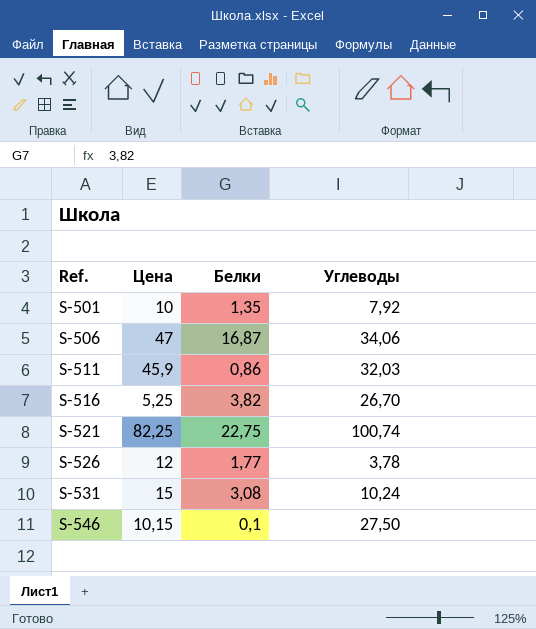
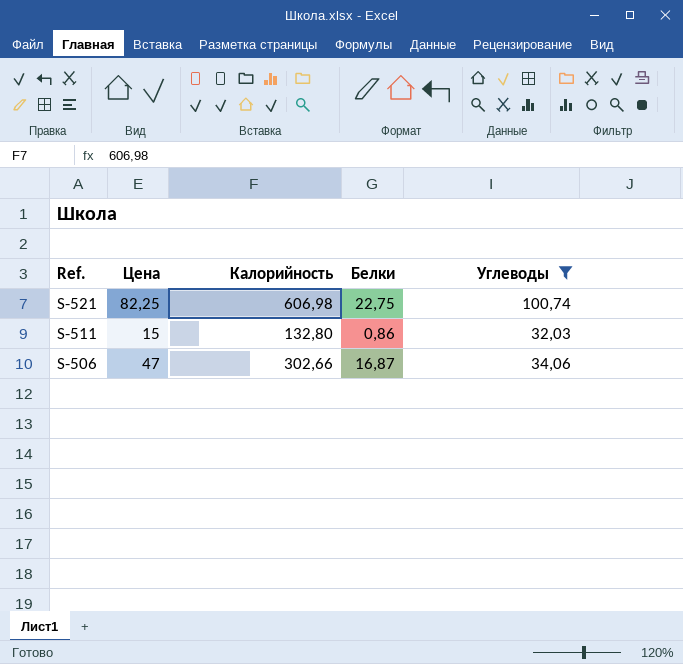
filter: none -> Углеводы >= 32,03
row order: Ref. ascending -> Ref. descending
column Калорийность | position: none -> 3
S-511 | Цена: 45,9 -> 15

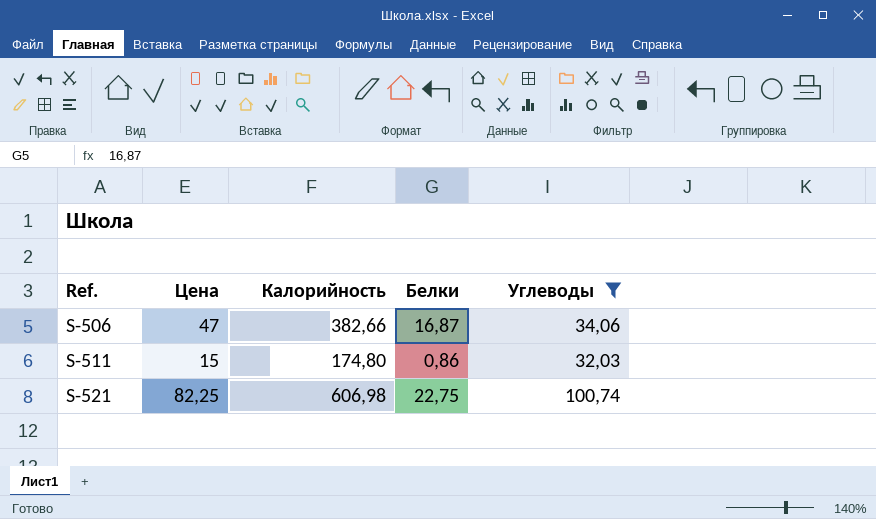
row order: Ref. descending -> Ref. ascending
S-506 | Калорийность: 302,66 -> 382,66
S-511 | Калорийность: 132,80 -> 174,80

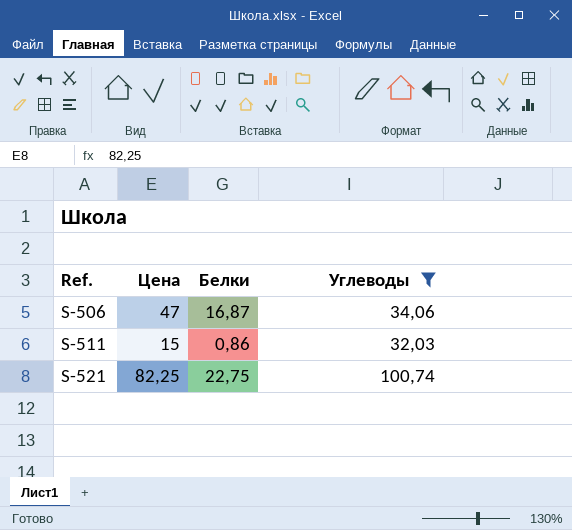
column Калорийность | position: 3 -> none

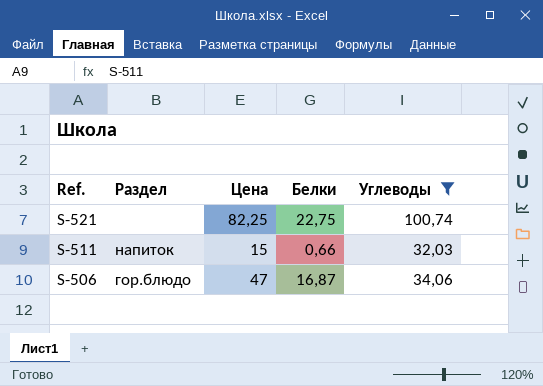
row order: Ref. ascending -> Ref. descending
column Раздел | position: none -> 2
S-511 | Белки: 0,86 -> 0,66

